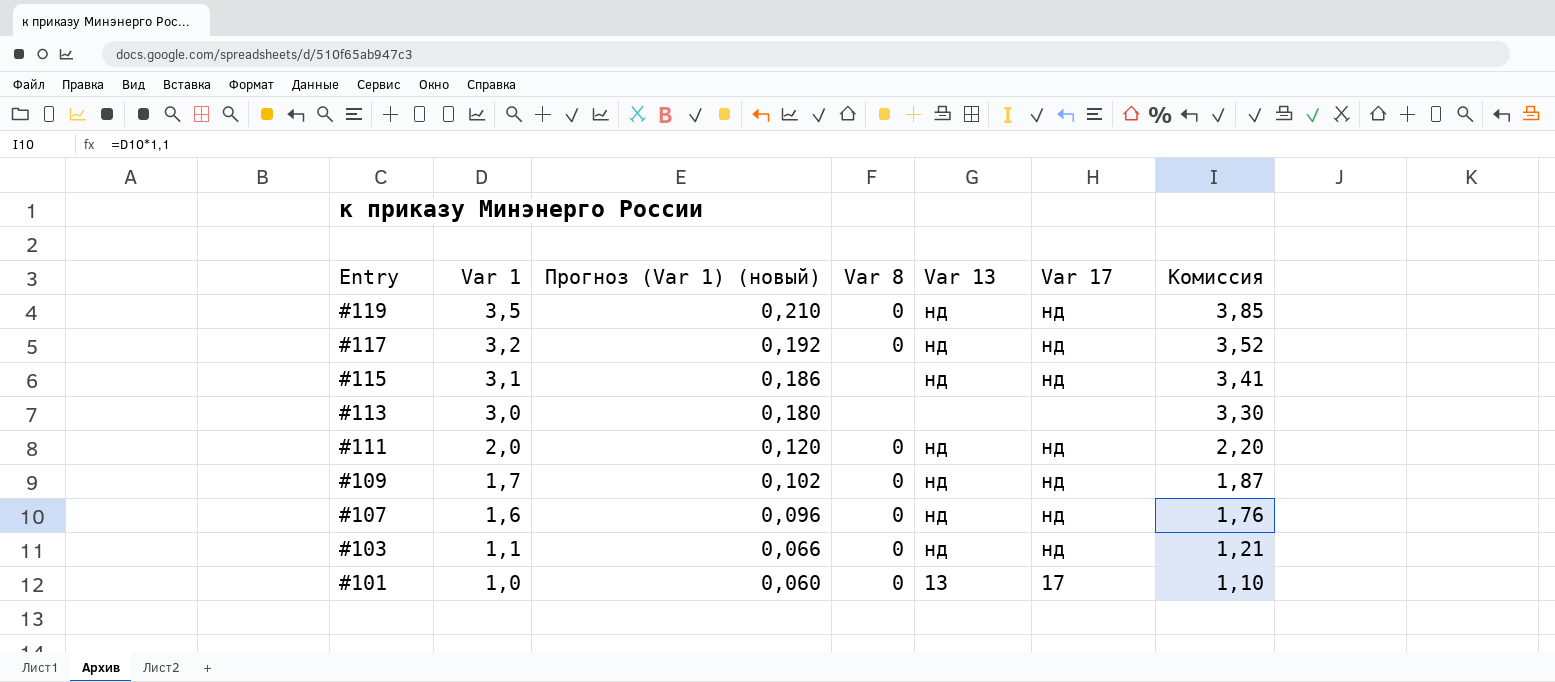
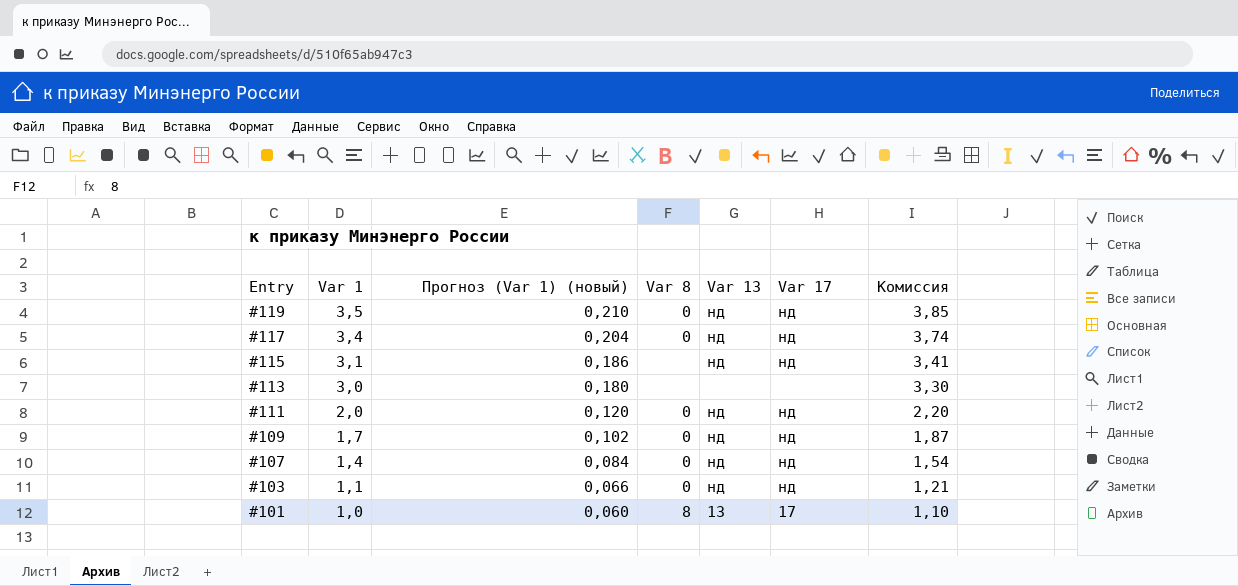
#117 | Var 1: 3,2 -> 3,4
#117 | Прогноз (Var 1) (новый): 0,192 -> 0,204
#117 | Комиссия: 3,52 -> 3,74
#107 | Var 1: 1,6 -> 1,4
#107 | Прогноз (Var 1) (новый): 0,096 -> 0,084
#107 | Комиссия: 1,76 -> 1,54
#101 | Var 8: 0 -> 8

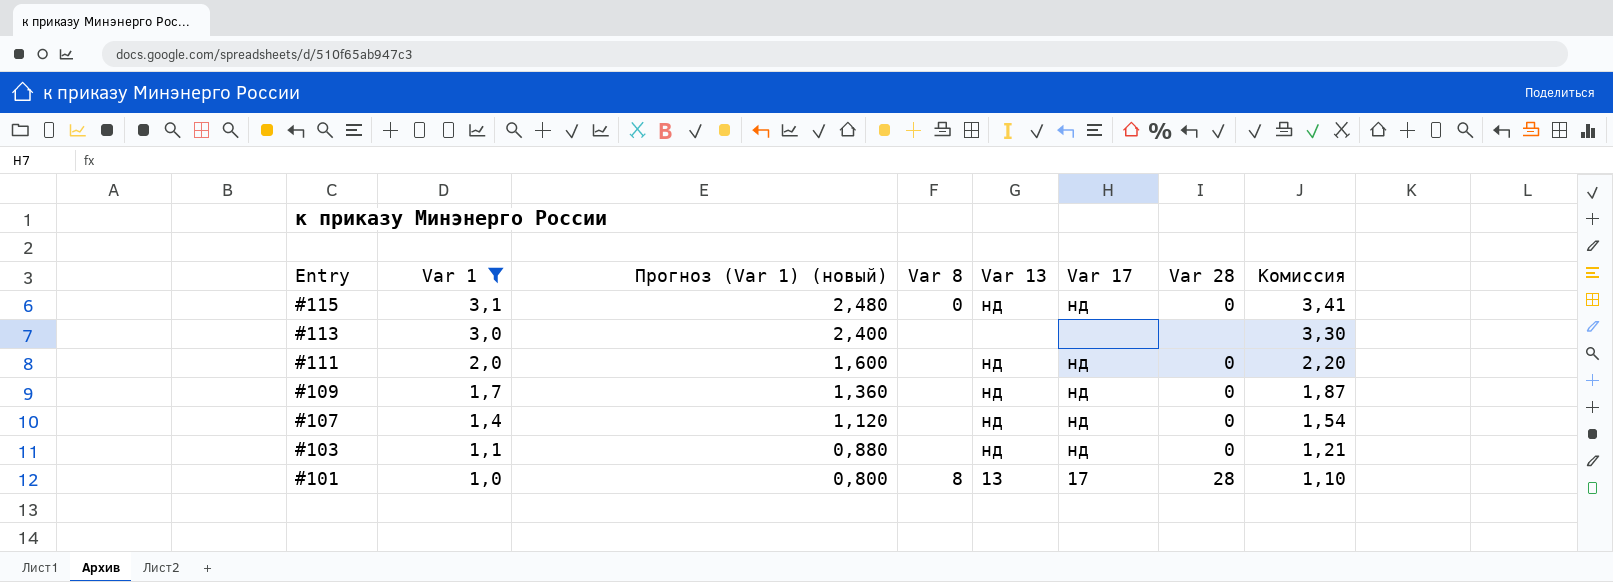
filter: none -> Var 1 <= 3,1
column Прогноз (Var 1) (новый) | formula: [Var 1] * 0,06 -> [Var 1] * 0,8
column Var 28 | position: none -> 7
#115 | Var 8: none -> 0
#111 | Var 8: 0 -> none
#109 | Var 8: 0 -> none
#107 | Var 8: 0 -> none
#103 | Var 8: 0 -> none

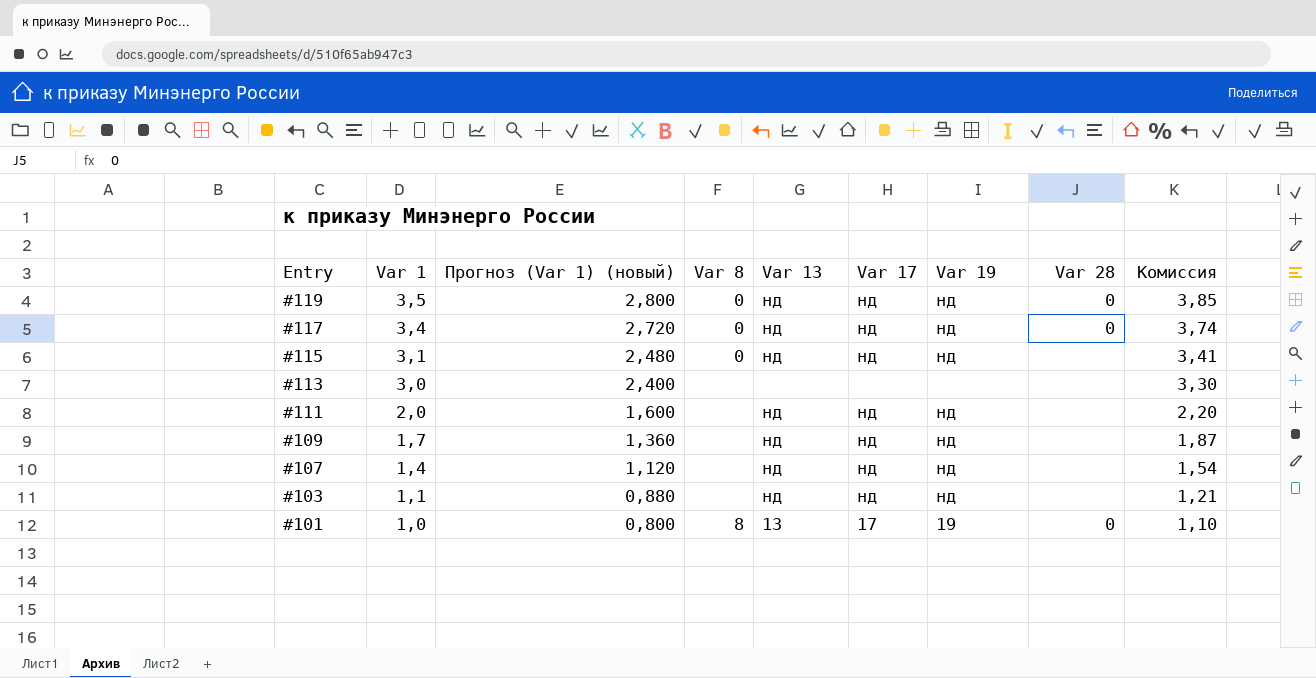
filter: Var 1 <= 3,1 -> none
column Var 19 | position: none -> 7
#115 | Var 28: 0 -> none
#111 | Var 28: 0 -> none
#109 | Var 28: 0 -> none
#107 | Var 28: 0 -> none
#103 | Var 28: 0 -> none
#101 | Var 28: 28 -> 0

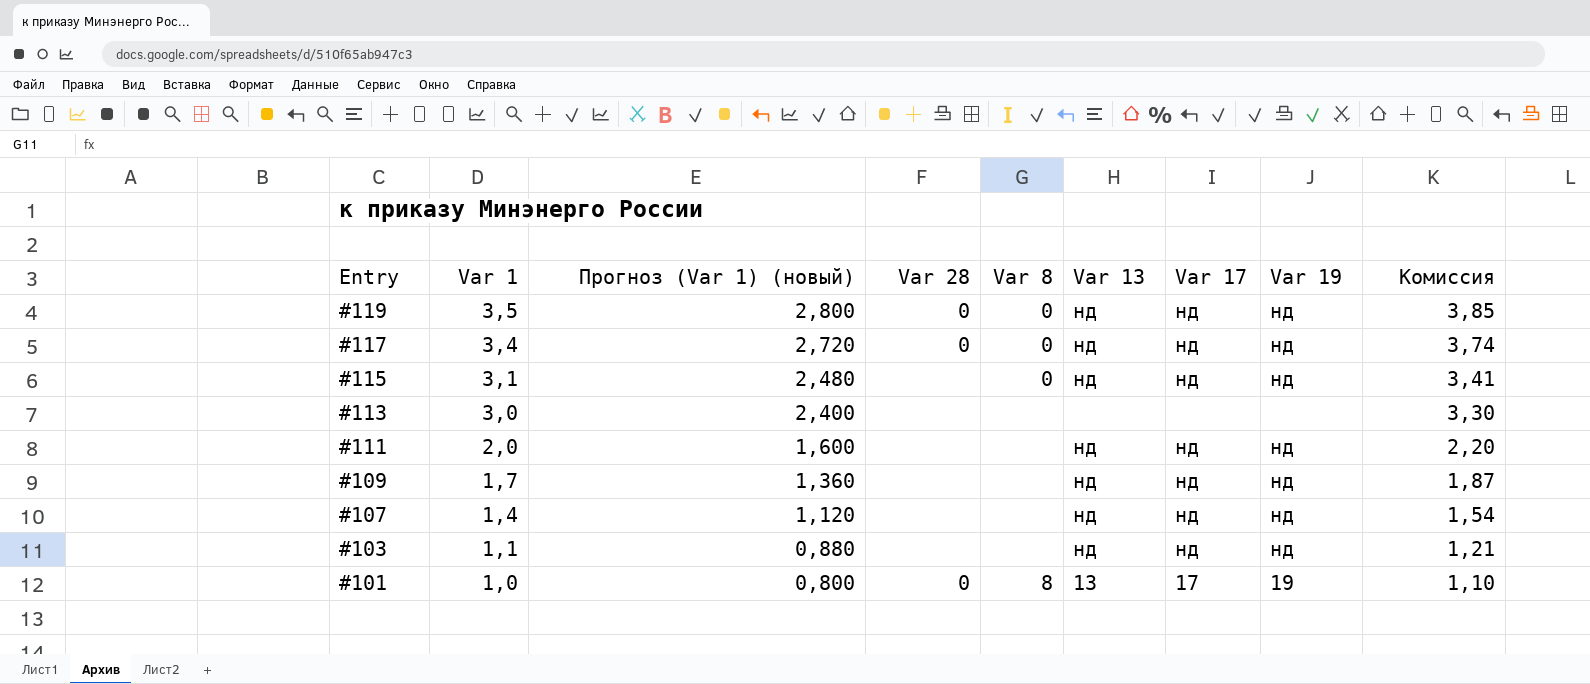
column Var 28 | position: 8 -> 4

